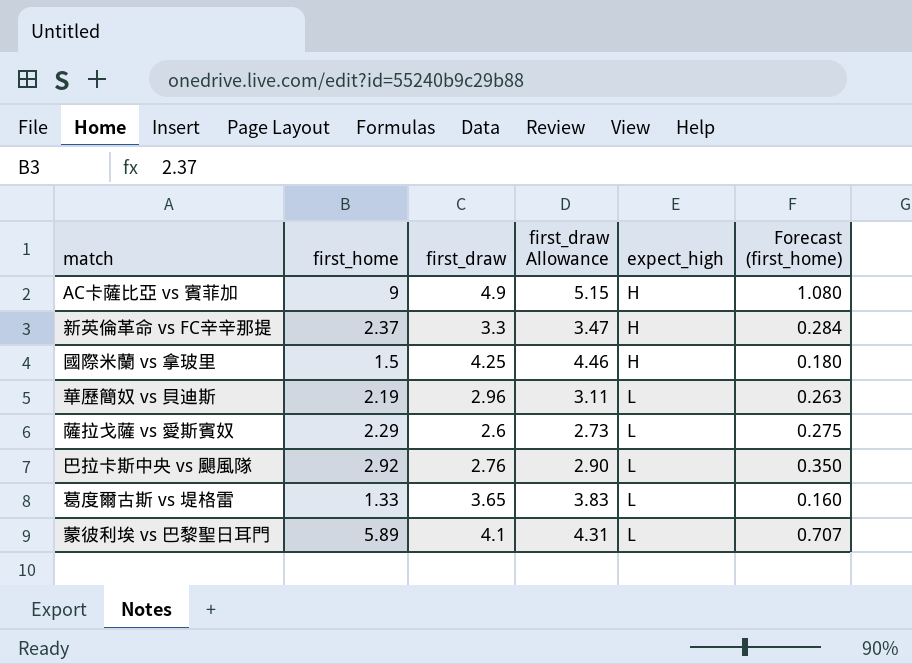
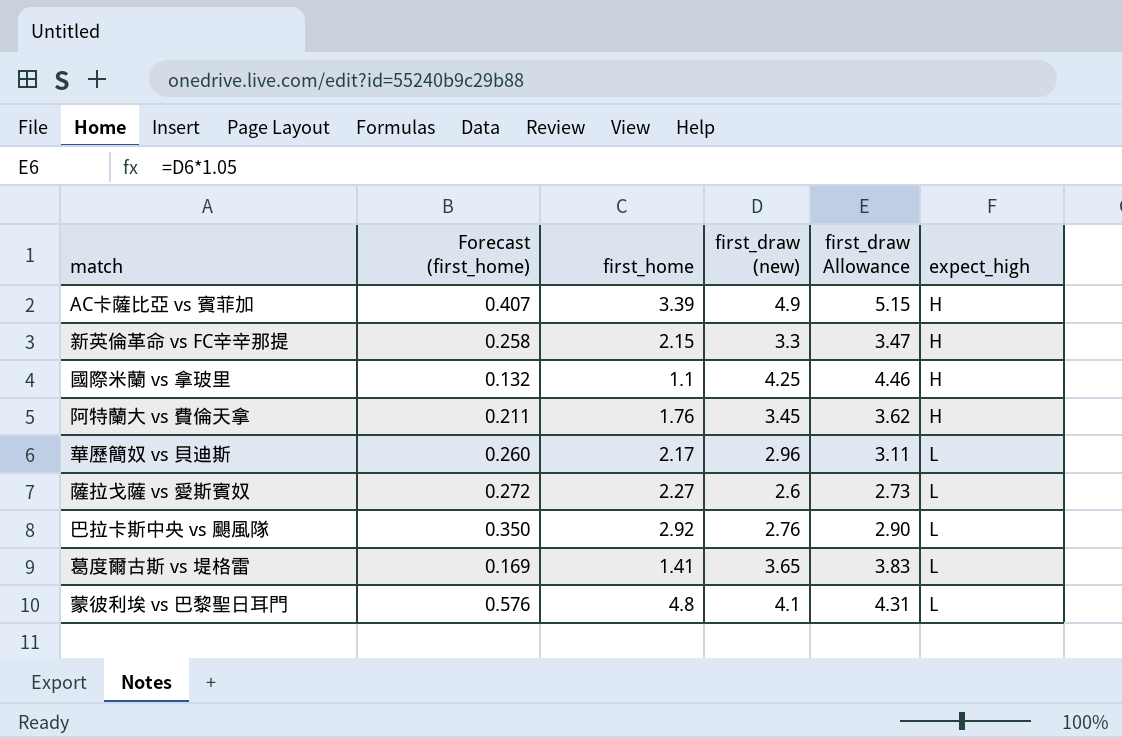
column Forecast (first_home) | position: 6 -> 2
column name: first_draw -> first_draw (new)
AC卡薩比亞 vs 賓菲加 | Forecast (first_home): 1.080 -> 0.407
AC卡薩比亞 vs 賓菲加 | first_home: 9 -> 3.39
新英倫革命 vs FC辛辛那提 | Forecast (first_home): 0.284 -> 0.258
新英倫革命 vs FC辛辛那提 | first_home: 2.37 -> 2.15
國際米蘭 vs 拿玻里 | Forecast (first_home): 0.180 -> 0.132
國際米蘭 vs 拿玻里 | first_home: 1.5 -> 1.1
row 阿特蘭大 vs 費倫天拿: none -> 0.211 | 1.76 | 3.45 | 3.62 | H
華歷簡奴 vs 貝迪斯 | Forecast (first_home): 0.263 -> 0.260
華歷簡奴 vs 貝迪斯 | first_home: 2.19 -> 2.17
薩拉戈薩 vs 愛斯賓奴 | Forecast (first_home): 0.275 -> 0.272
薩拉戈薩 vs 愛斯賓奴 | first_home: 2.29 -> 2.27
葛度爾古斯 vs 堤格雷 | Forecast (first_home): 0.160 -> 0.169
葛度爾古斯 vs 堤格雷 | first_home: 1.33 -> 1.41
蒙彼利埃 vs 巴黎聖日耳門 | Forecast (first_home): 0.707 -> 0.576
蒙彼利埃 vs 巴黎聖日耳門 | first_home: 5.89 -> 4.8

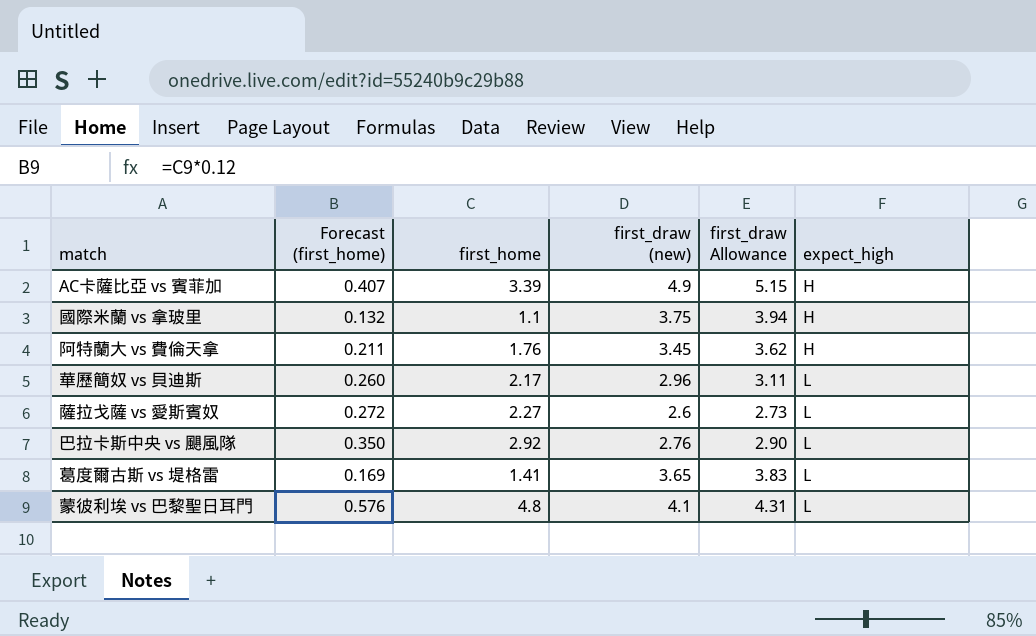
row 新英倫革命 vs FC辛辛那提: 0.258 | 2.15 | 3.3 | 3.47 | H -> none
國際米蘭 vs 拿玻里 | first_draw (new): 4.25 -> 3.75
國際米蘭 vs 拿玻里 | first_draw Allowance: 4.46 -> 3.94

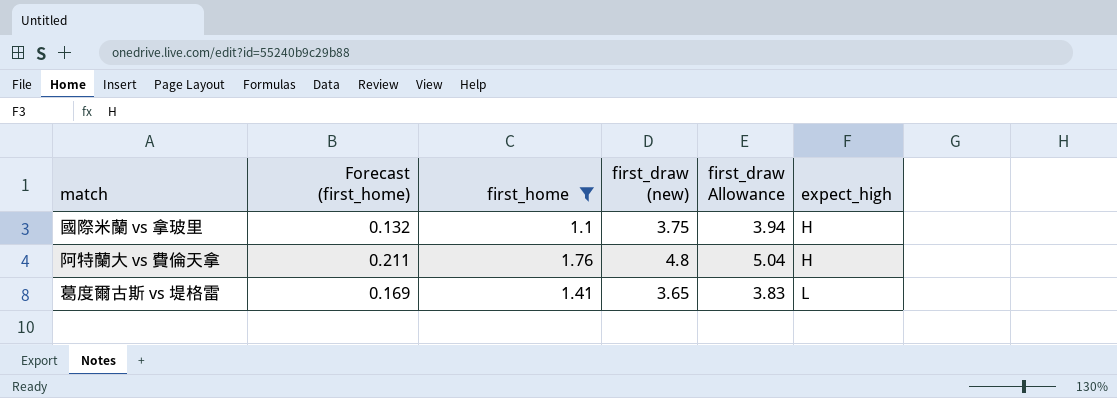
filter: none -> first_home <= 1.76
阿特蘭大 vs 費倫天拿 | first_draw (new): 3.45 -> 4.8
阿特蘭大 vs 費倫天拿 | first_draw Allowance: 3.62 -> 5.04

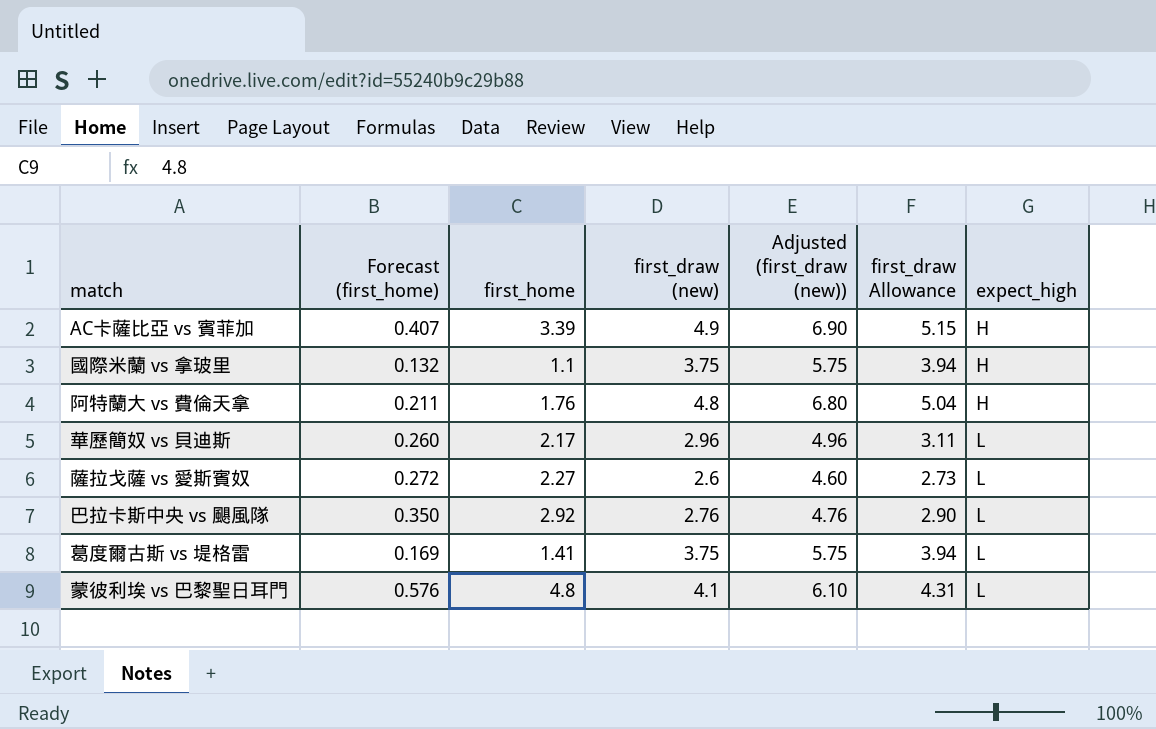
filter: first_home <= 1.76 -> none
column Adjusted (first_draw (new)) | formula: none -> [first_draw (new)] + 2
葛度爾古斯 vs 堤格雷 | first_draw (new): 3.65 -> 3.75
葛度爾古斯 vs 堤格雷 | first_draw Allowance: 3.83 -> 3.94

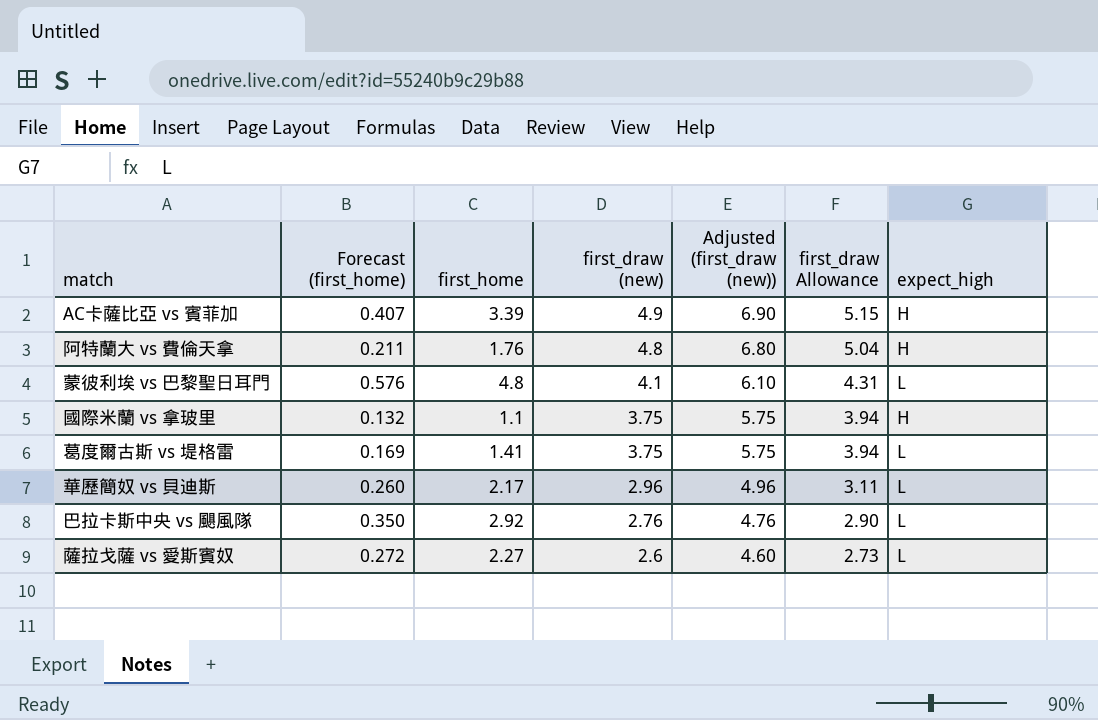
row order: expect_high ascending -> first_draw (new) descending

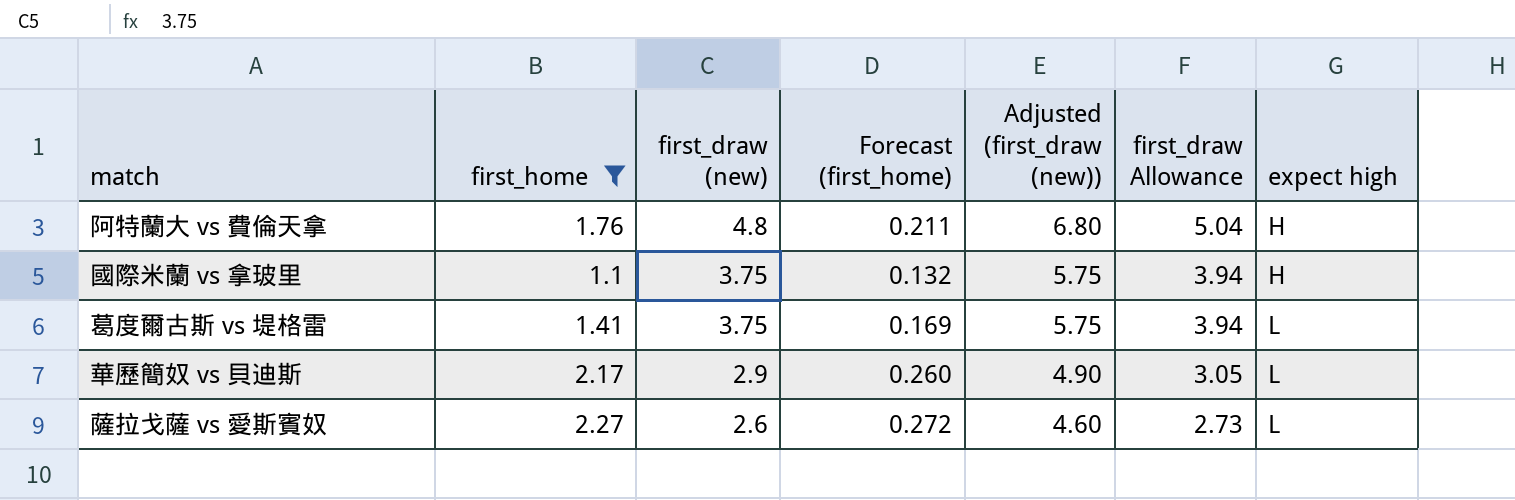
filter: none -> first_home <= 2.27
column Forecast (first_home) | position: 2 -> 4
column name: expect_high -> expect high
華歷簡奴 vs 貝迪斯 | first_draw (new): 2.96 -> 2.9
華歷簡奴 vs 貝迪斯 | Adjusted (first_draw (new)): 4.96 -> 4.90
華歷簡奴 vs 貝迪斯 | first_draw Allowance: 3.11 -> 3.05

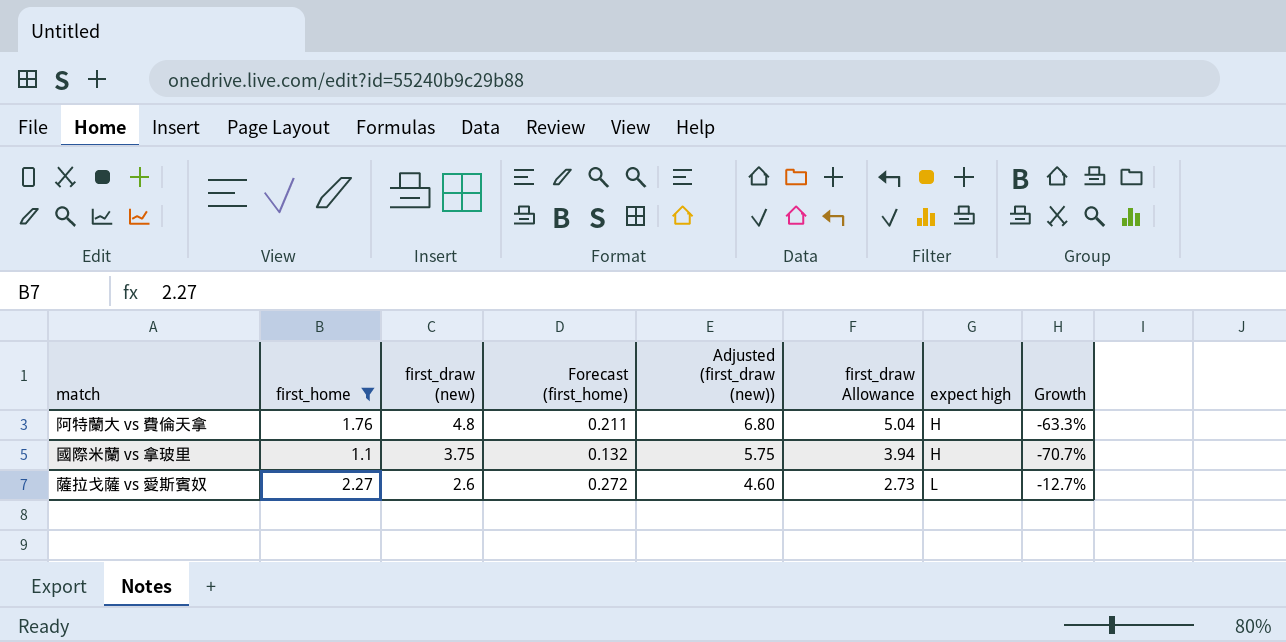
column Growth | formula: none -> ([first_home] - [first_draw (new)]) / [first_draw (new)]
row 葛度爾古斯 vs 堤格雷: 1.41 | 3.75 | 0.169 | 5.75 | 3.94 | L -> none
row 華歷簡奴 vs 貝迪斯: 2.17 | 2.9 | 0.260 | 4.90 | 3.05 | L -> none

